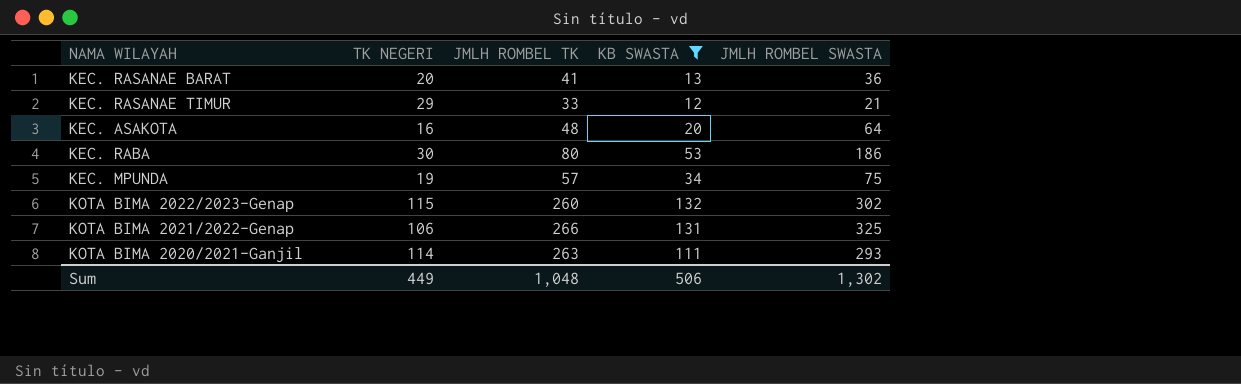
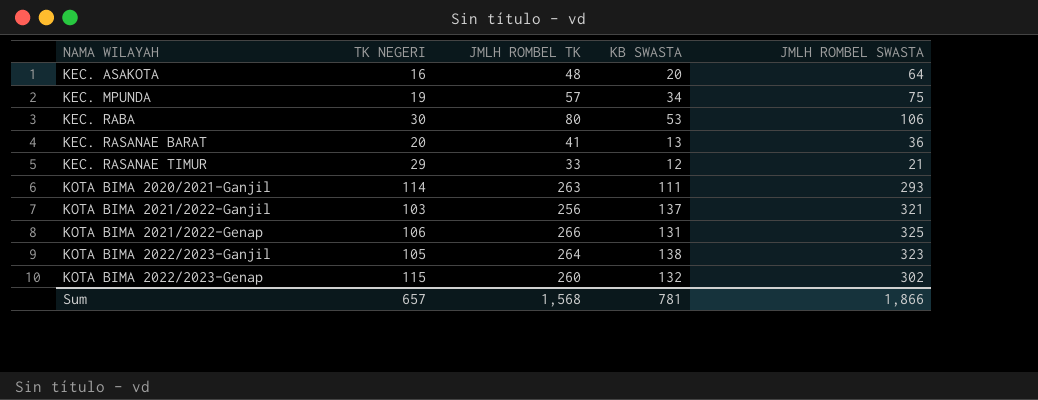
filter: KB SWASTA <= 132 -> none
row order: none -> NAMA WILAYAH ascending
KEC. RABA | JMLH ROMBEL SWASTA: 186 -> 106
Sum | TK NEGERI: 449 -> 657
Sum | JMLH ROMBEL TK: 1,048 -> 1,568
Sum | KB SWASTA: 506 -> 781
Sum | JMLH ROMBEL SWASTA: 1,302 -> 1,866

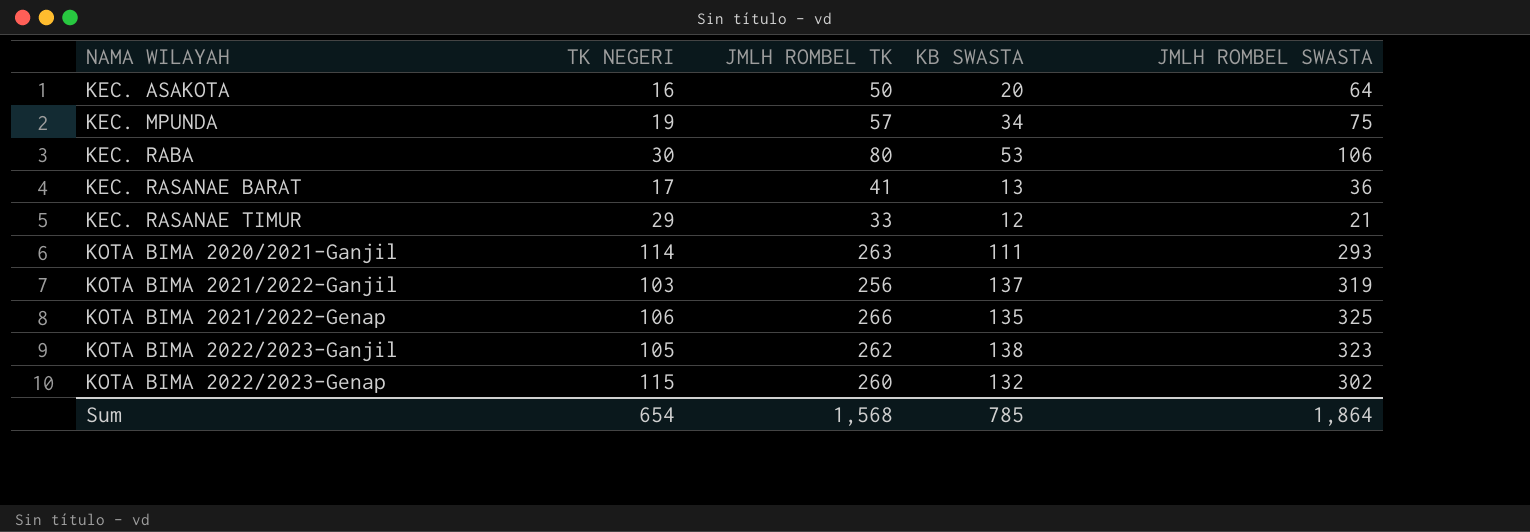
KEC. ASAKOTA | JMLH ROMBEL TK: 48 -> 50
KEC. RASANAE BARAT | TK NEGERI: 20 -> 17
KOTA BIMA 2021/2022-Ganjil | JMLH ROMBEL SWASTA: 321 -> 319
KOTA BIMA 2021/2022-Genap | KB SWASTA: 131 -> 135
KOTA BIMA 2022/2023-Ganjil | JMLH ROMBEL TK: 264 -> 262
Sum | TK NEGERI: 657 -> 654
Sum | KB SWASTA: 781 -> 785
Sum | JMLH ROMBEL SWASTA: 1,866 -> 1,864

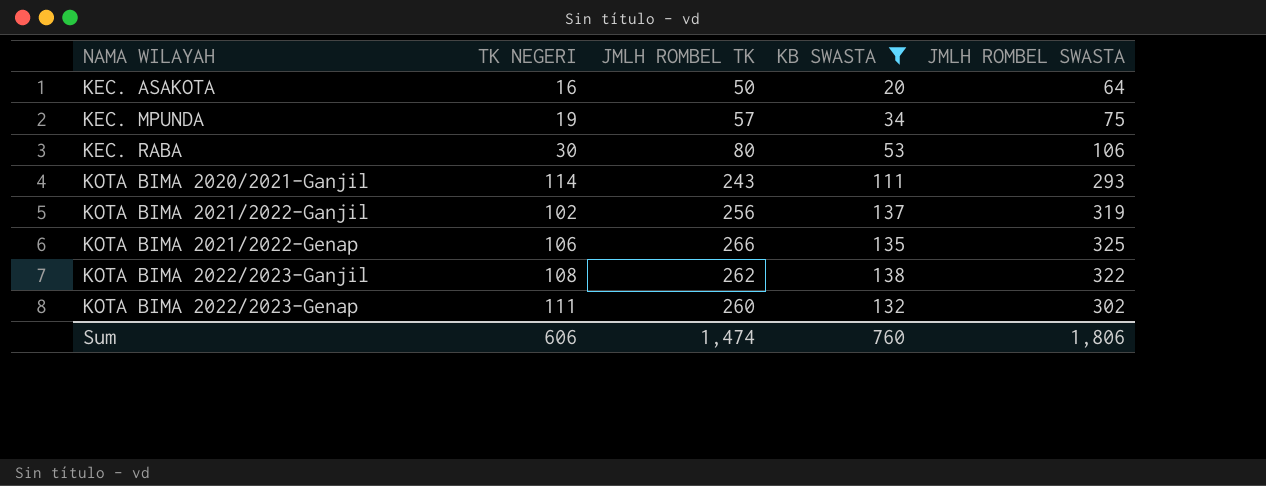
filter: none -> KB SWASTA >= 20
KOTA BIMA 2020/2021-Ganjil | JMLH ROMBEL TK: 263 -> 243
KOTA BIMA 2021/2022-Ganjil | TK NEGERI: 103 -> 102
KOTA BIMA 2022/2023-Ganjil | TK NEGERI: 105 -> 108
KOTA BIMA 2022/2023-Ganjil | JMLH ROMBEL SWASTA: 323 -> 322
KOTA BIMA 2022/2023-Genap | TK NEGERI: 115 -> 111
Sum | TK NEGERI: 654 -> 606
Sum | JMLH ROMBEL TK: 1,568 -> 1,474
Sum | KB SWASTA: 785 -> 760
Sum | JMLH ROMBEL SWASTA: 1,864 -> 1,806

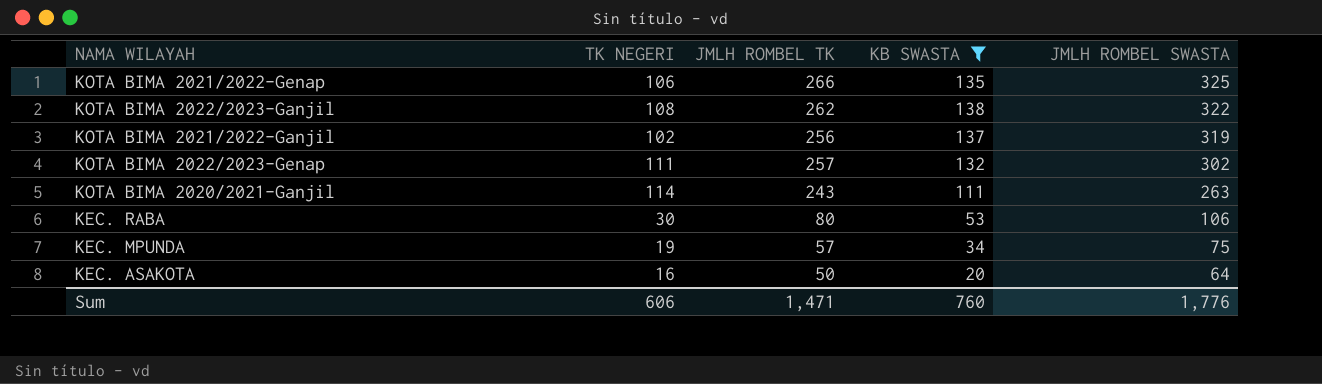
row order: NAMA WILAYAH ascending -> JMLH ROMBEL SWASTA descending
KOTA BIMA 2022/2023-Genap | JMLH ROMBEL TK: 260 -> 257
KOTA BIMA 2020/2021-Ganjil | JMLH ROMBEL SWASTA: 293 -> 263
Sum | JMLH ROMBEL TK: 1,474 -> 1,471
Sum | JMLH ROMBEL SWASTA: 1,806 -> 1,776

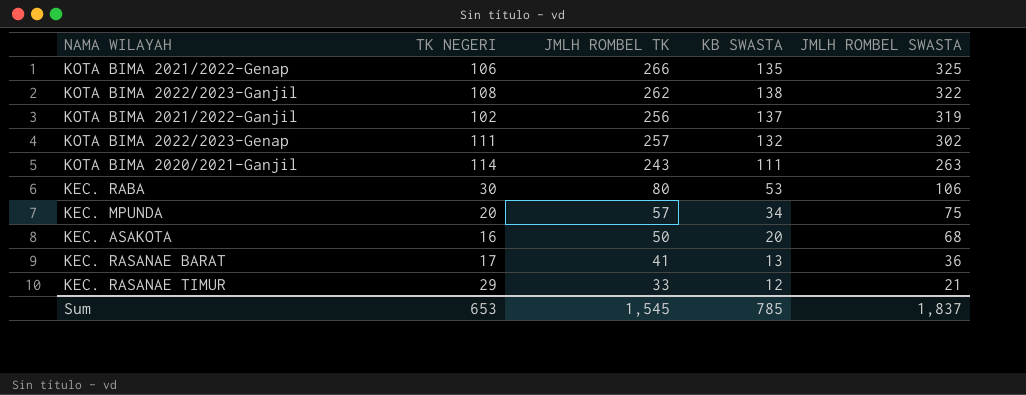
filter: KB SWASTA >= 20 -> none
KEC. MPUNDA | TK NEGERI: 19 -> 20
KEC. ASAKOTA | JMLH ROMBEL SWASTA: 64 -> 68
Sum | TK NEGERI: 606 -> 653
Sum | JMLH ROMBEL TK: 1,471 -> 1,545
Sum | KB SWASTA: 760 -> 785
Sum | JMLH ROMBEL SWASTA: 1,776 -> 1,837

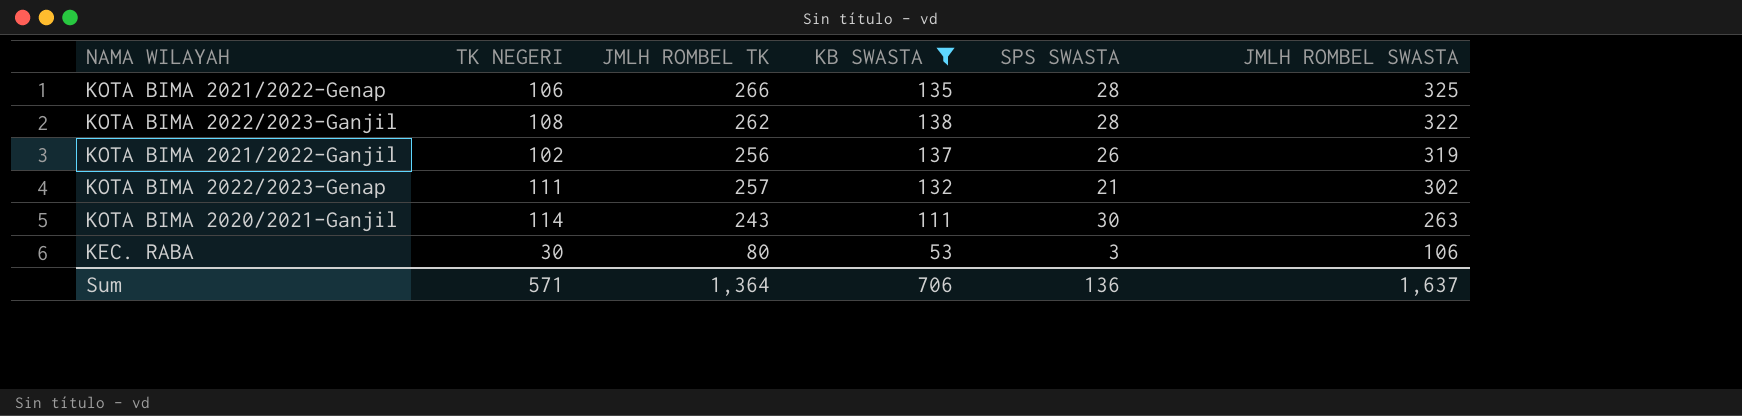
filter: none -> KB SWASTA >= 53
column SPS SWASTA | position: none -> 5
Sum | TK NEGERI: 653 -> 571
Sum | JMLH ROMBEL TK: 1,545 -> 1,364
Sum | KB SWASTA: 785 -> 706
Sum | JMLH ROMBEL SWASTA: 1,837 -> 1,637

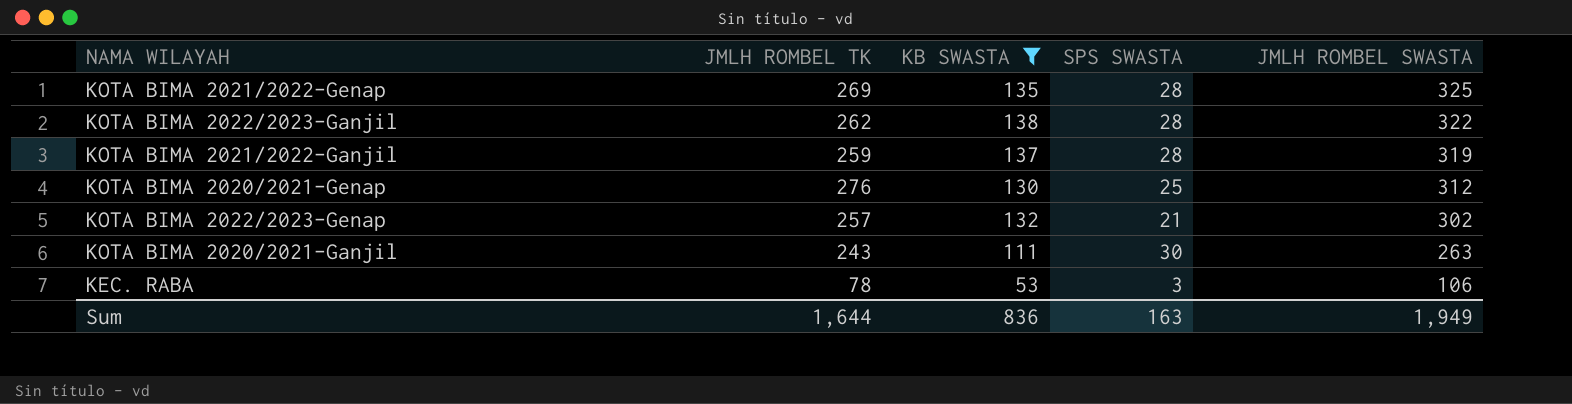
column TK NEGERI | position: 2 -> none
KOTA BIMA 2021/2022-Genap | JMLH ROMBEL TK: 266 -> 269
KOTA BIMA 2021/2022-Ganjil | JMLH ROMBEL TK: 256 -> 259
KOTA BIMA 2021/2022-Ganjil | SPS SWASTA: 26 -> 28
row KOTA BIMA 2020/2021-Genap: none -> 276 | 130 | 25 | 312
KEC. RABA | JMLH ROMBEL TK: 80 -> 78
Sum | JMLH ROMBEL TK: 1,364 -> 1,644
Sum | KB SWASTA: 706 -> 836
Sum | SPS SWASTA: 136 -> 163
Sum | JMLH ROMBEL SWASTA: 1,637 -> 1,949

